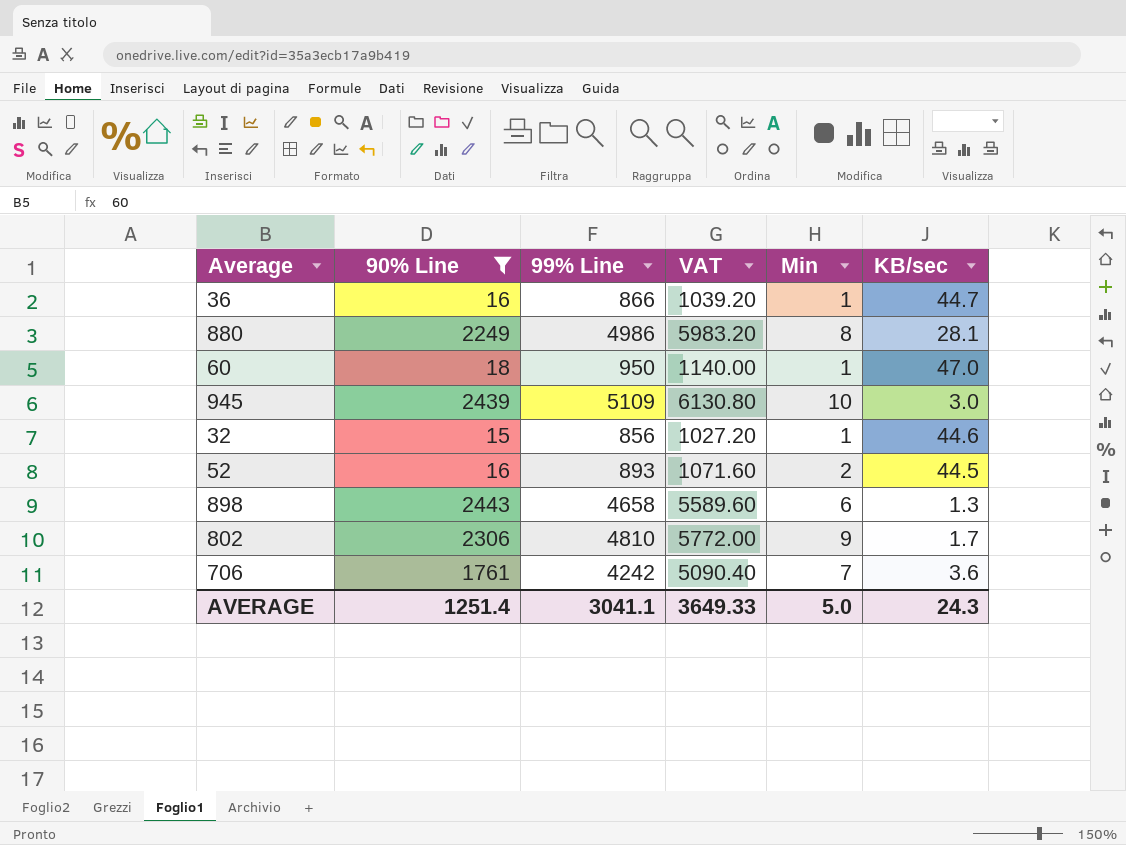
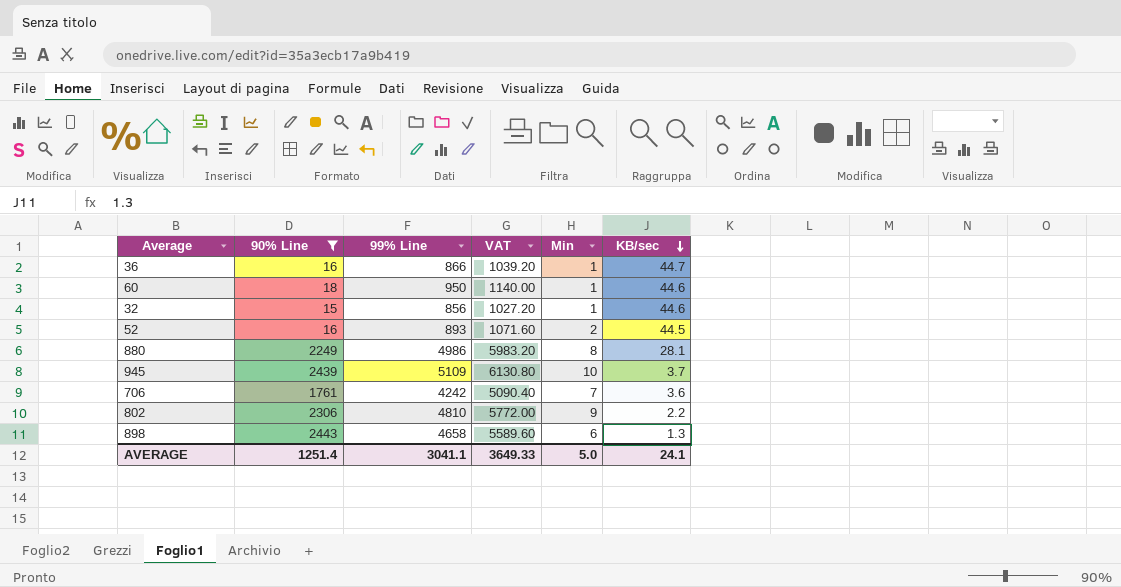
row order: none -> KB/sec descending
60 | KB/sec: 47.0 -> 44.6
945 | KB/sec: 3.0 -> 3.7
802 | KB/sec: 1.7 -> 2.2
AVERAGE | KB/sec: 24.3 -> 24.1

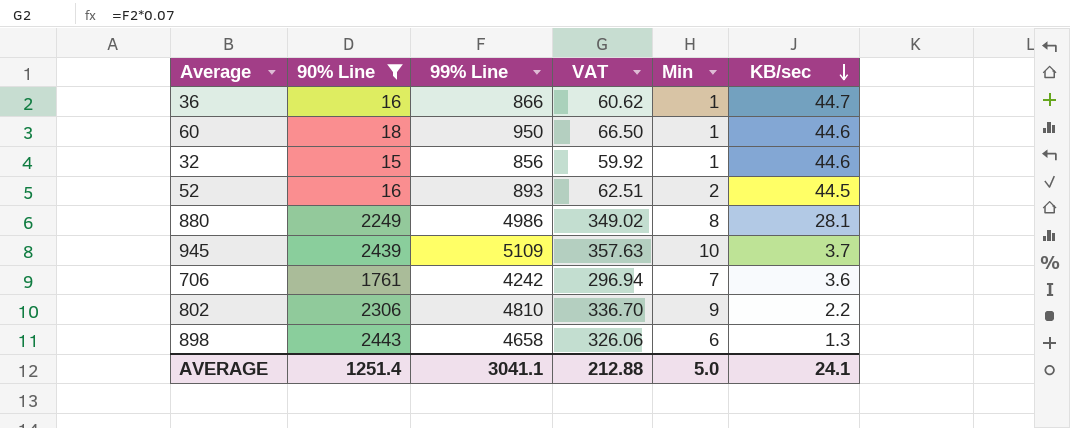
column VAT | formula: [99% Line] * 1.2 -> [99% Line] * 0.07
AVERAGE | VAT: 3649.33 -> 212.88

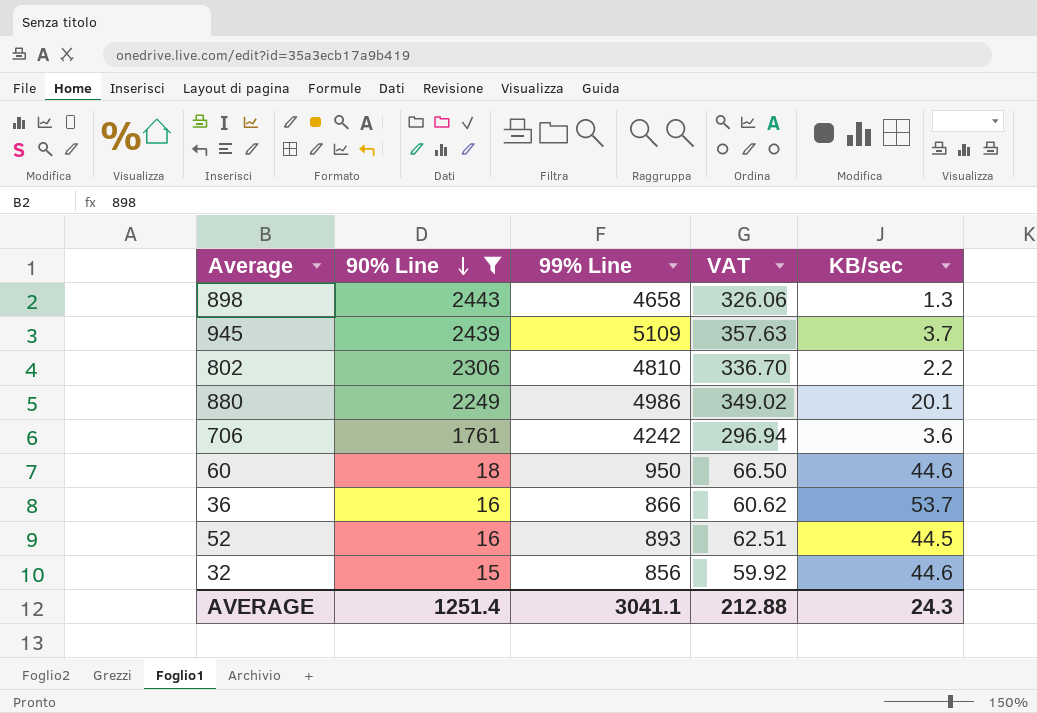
row order: KB/sec descending -> 90% Line descending
column Min | position: 5 -> none
880 | KB/sec: 28.1 -> 20.1
36 | KB/sec: 44.7 -> 53.7
AVERAGE | KB/sec: 24.1 -> 24.3

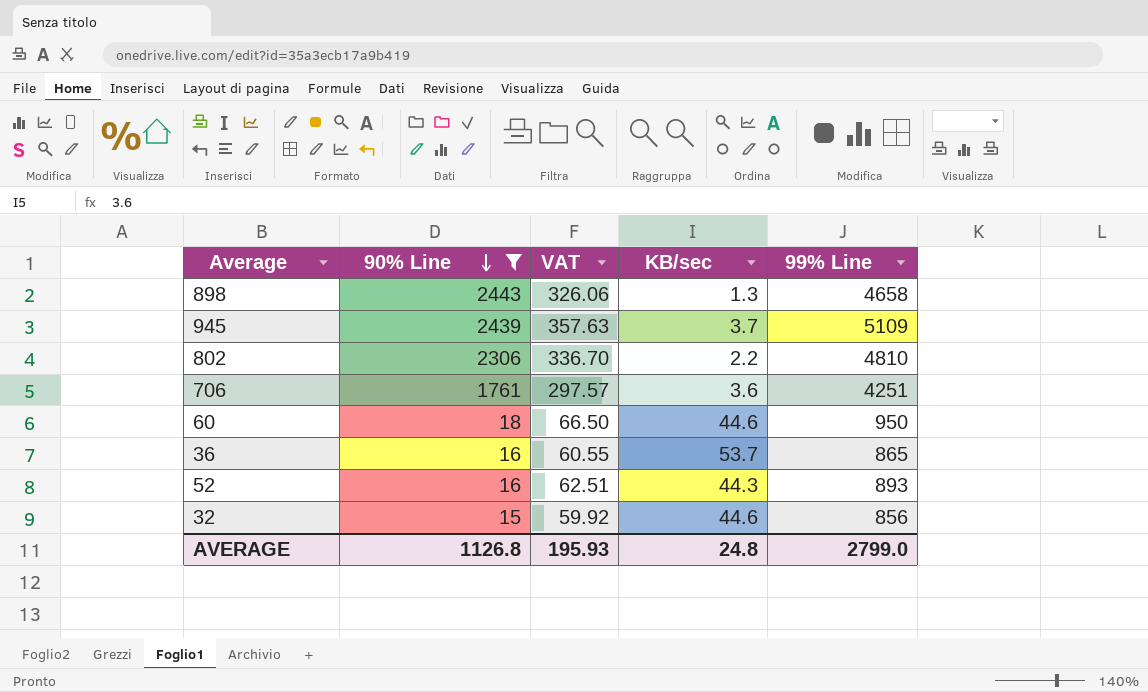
column 99% Line | position: 3 -> 5
row 880: 2249 | 4986 | 349.02 | 20.1 -> none
706 | VAT: 296.94 -> 297.57
706 | 99% Line: 4242 -> 4251
36 | VAT: 60.62 -> 60.55
36 | 99% Line: 866 -> 865
52 | KB/sec: 44.5 -> 44.3
AVERAGE | 90% Line: 1251.4 -> 1126.8
AVERAGE | VAT: 212.88 -> 195.93
AVERAGE | KB/sec: 24.3 -> 24.8
AVERAGE | 99% Line: 3041.1 -> 2799.0

